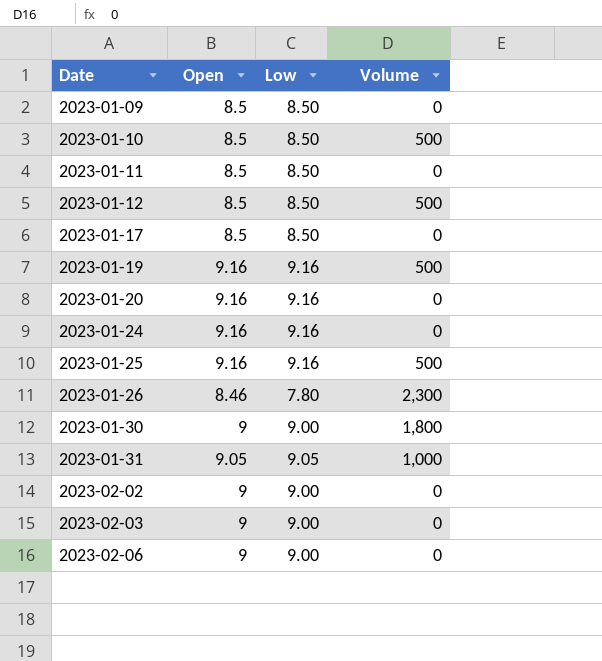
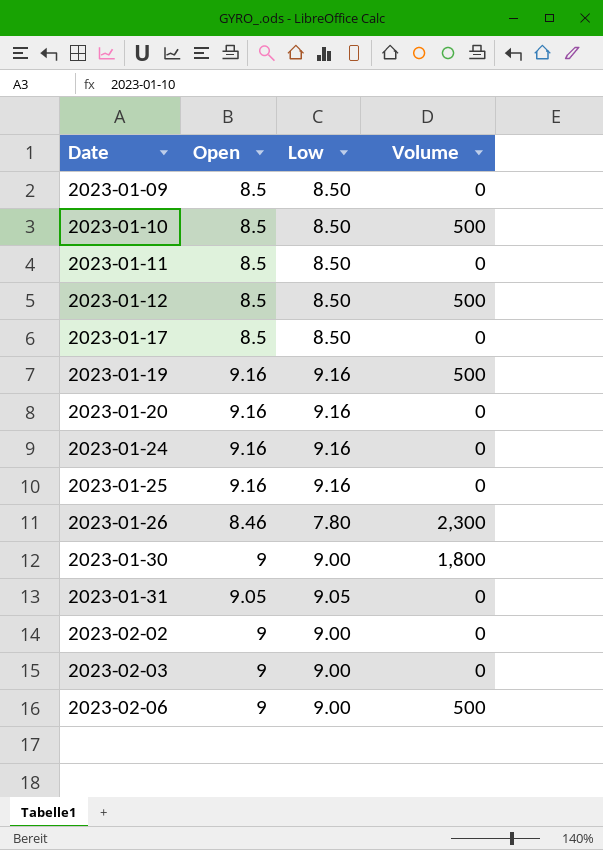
2023-01-25 | Volume: 500 -> 0
2023-01-31 | Volume: 1,000 -> 0
2023-02-06 | Volume: 0 -> 500

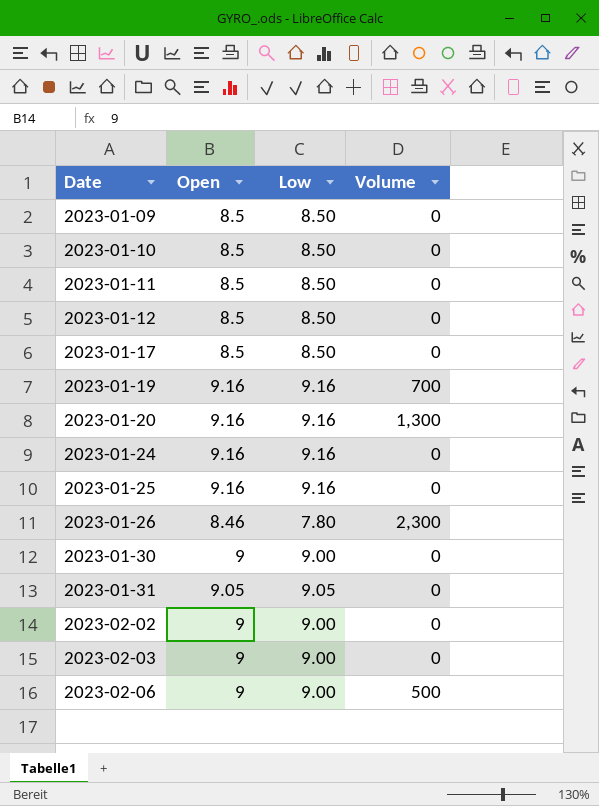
2023-01-10 | Volume: 500 -> 0
2023-01-12 | Volume: 500 -> 0
2023-01-19 | Volume: 500 -> 700
2023-01-20 | Volume: 0 -> 1,300
2023-01-30 | Volume: 1,800 -> 0

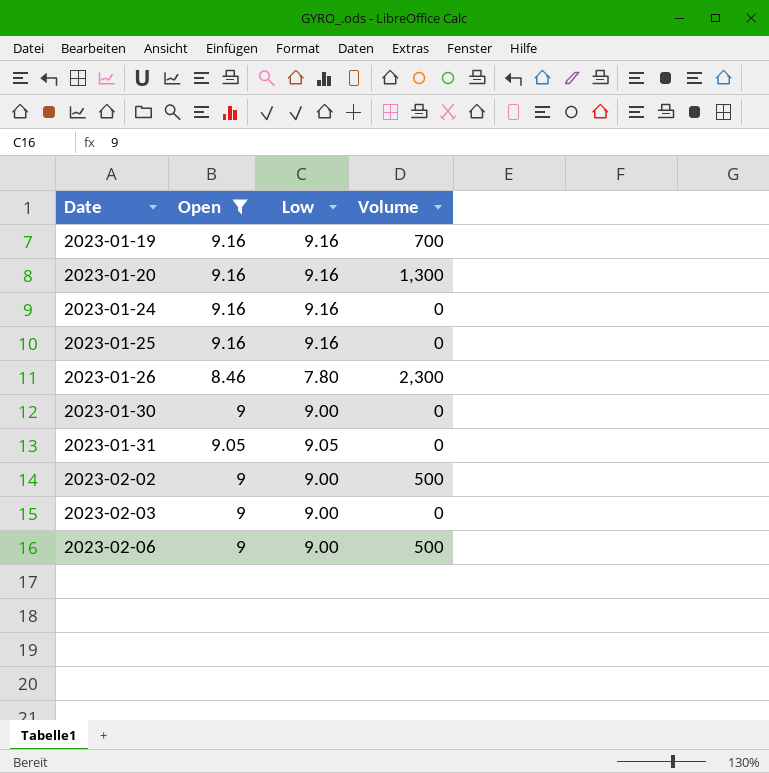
filter: none -> Open != 8.5
2023-02-02 | Volume: 0 -> 500

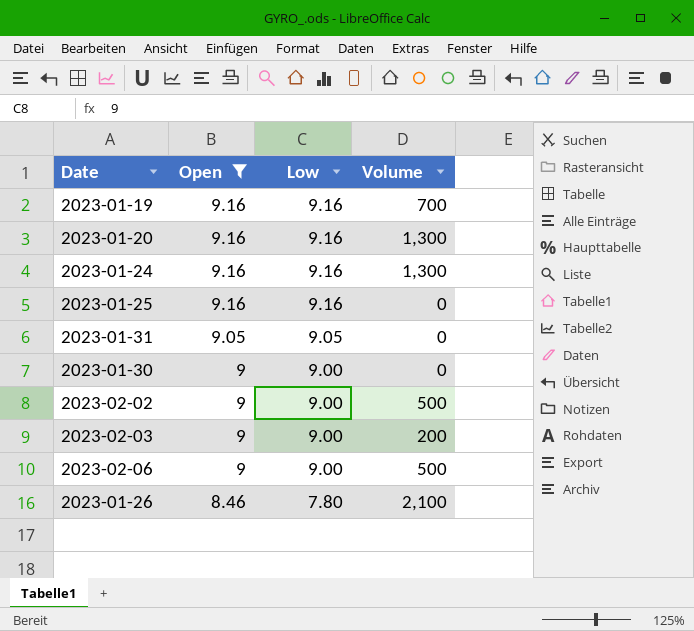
row order: Date ascending -> Open descending
2023-01-24 | Volume: 0 -> 1,300
2023-02-03 | Volume: 0 -> 200
2023-01-26 | Volume: 2,300 -> 2,100

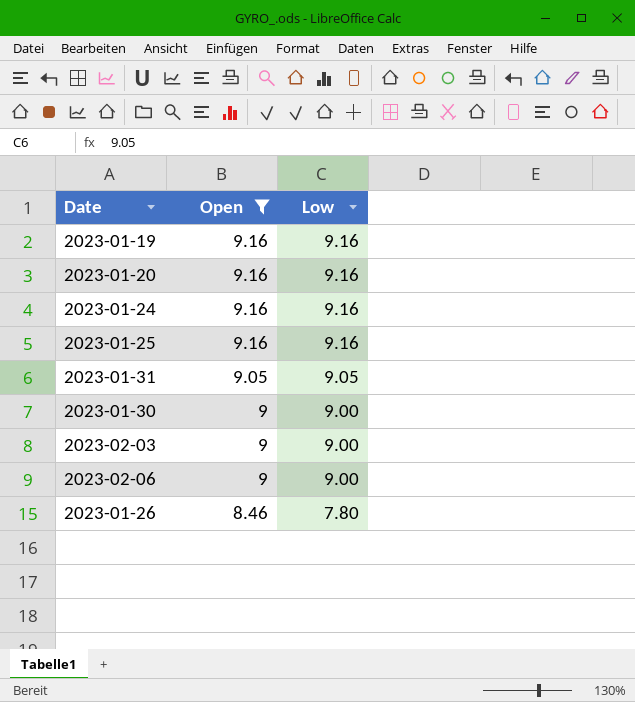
column Volume | position: 4 -> none
row 2023-02-02: 9 | 9.00 | 500 -> none

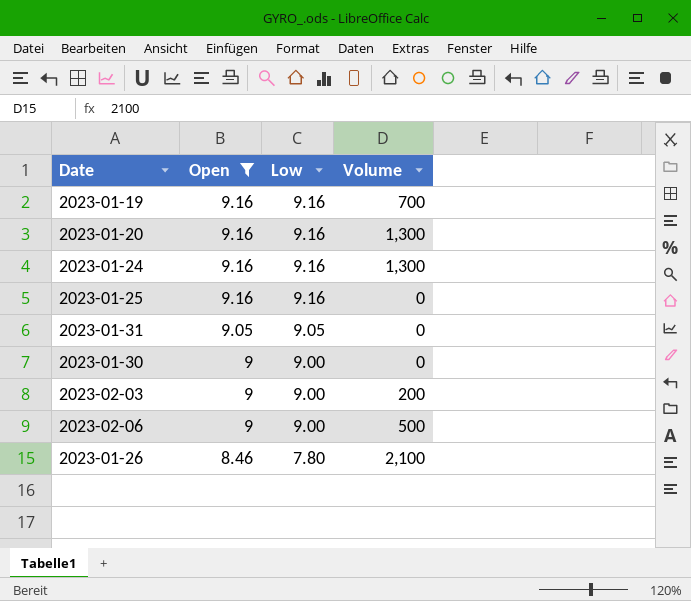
column Volume | position: none -> 4

